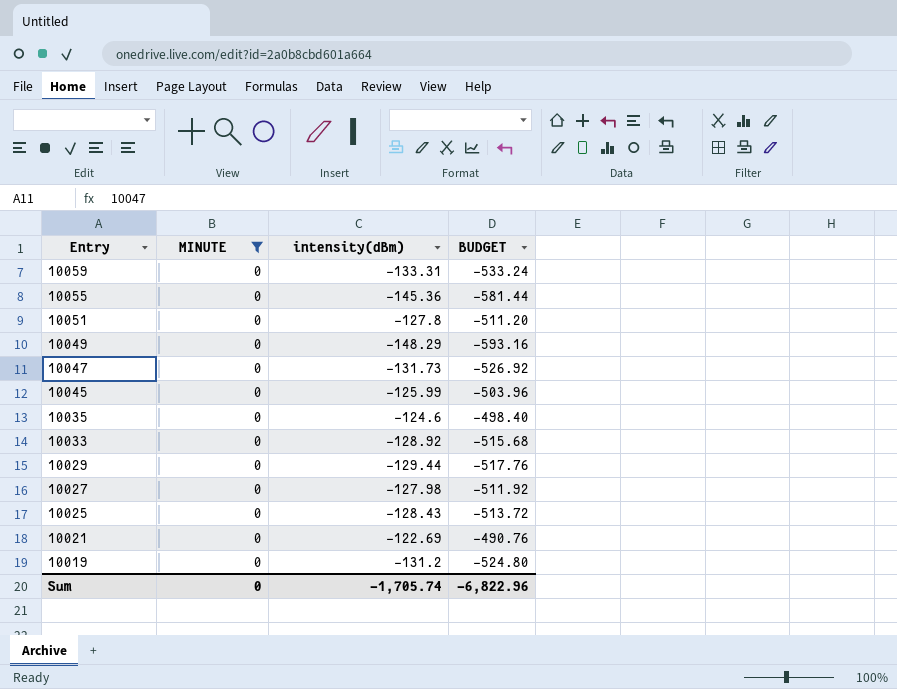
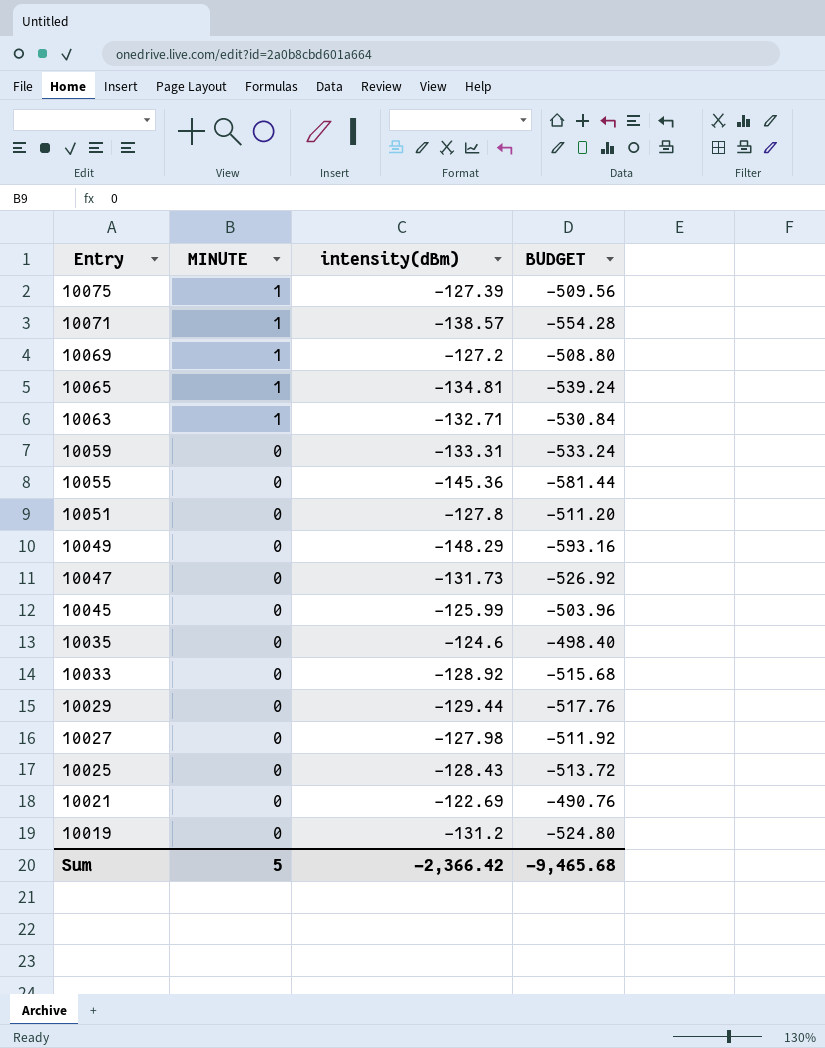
filter: MINUTE = 0 -> none
Sum | MINUTE: 0 -> 5
Sum | intensity(dBm): -1,705.74 -> -2,366.42
Sum | BUDGET: -6,822.96 -> -9,465.68

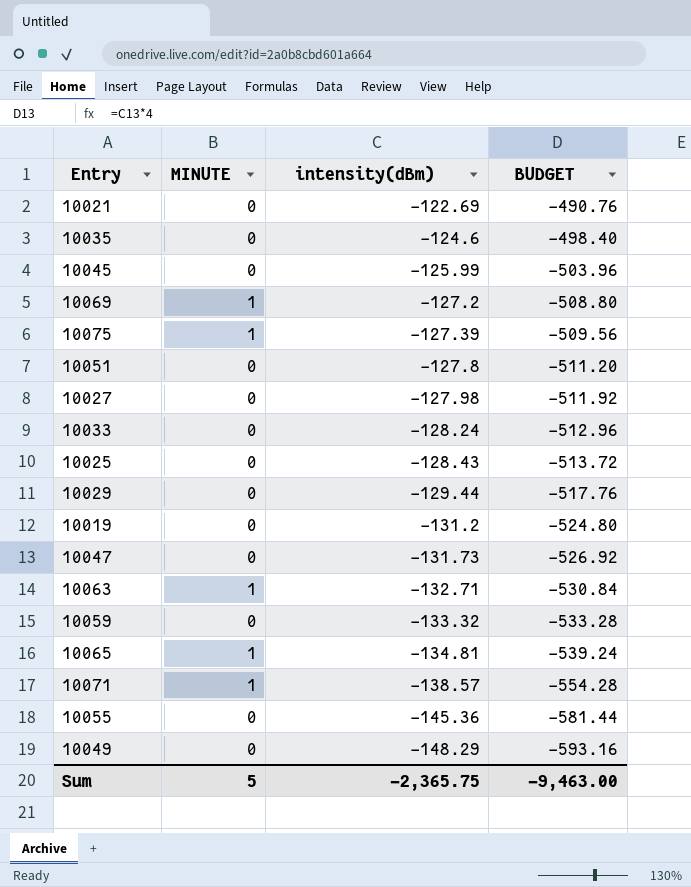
row order: Entry descending -> intensity(dBm) descending
10033 | intensity(dBm): -128.92 -> -128.24
10033 | BUDGET: -515.68 -> -512.96
10059 | intensity(dBm): -133.31 -> -133.32
10059 | BUDGET: -533.24 -> -533.28
Sum | intensity(dBm): -2,366.42 -> -2,365.75
Sum | BUDGET: -9,465.68 -> -9,463.00

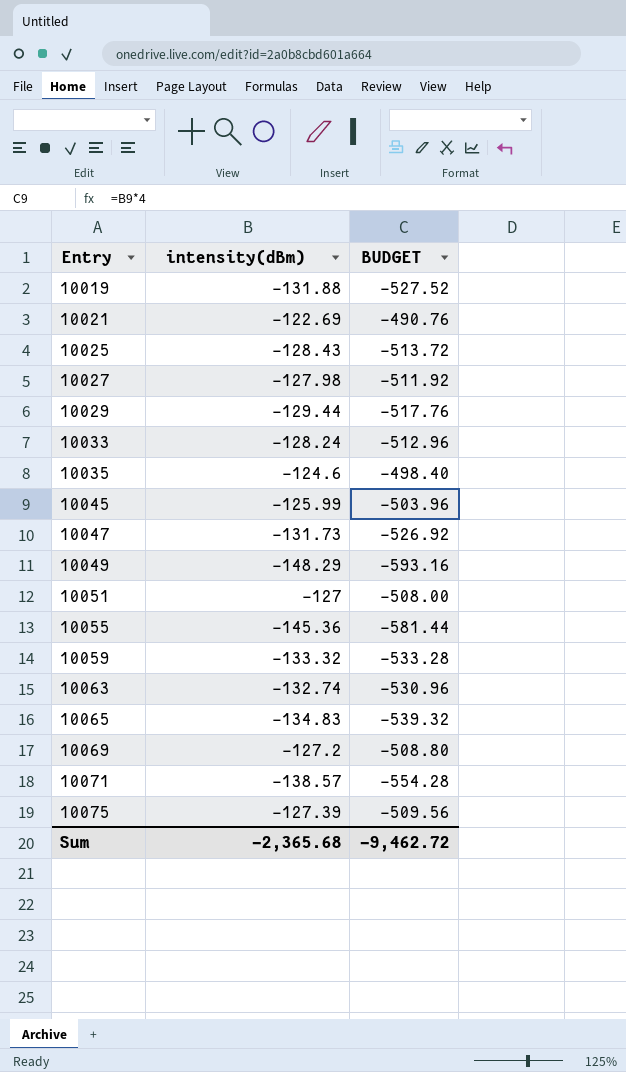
row order: intensity(dBm) descending -> Entry ascending
column MINUTE | position: 2 -> none
10019 | intensity(dBm): -131.2 -> -131.88
10019 | BUDGET: -524.80 -> -527.52
10051 | intensity(dBm): -127.8 -> -127
10051 | BUDGET: -511.20 -> -508.00
10063 | intensity(dBm): -132.71 -> -132.74
10063 | BUDGET: -530.84 -> -530.96
10065 | intensity(dBm): -134.81 -> -134.83
10065 | BUDGET: -539.24 -> -539.32
Sum | intensity(dBm): -2,365.75 -> -2,365.68
Sum | BUDGET: -9,463.00 -> -9,462.72

